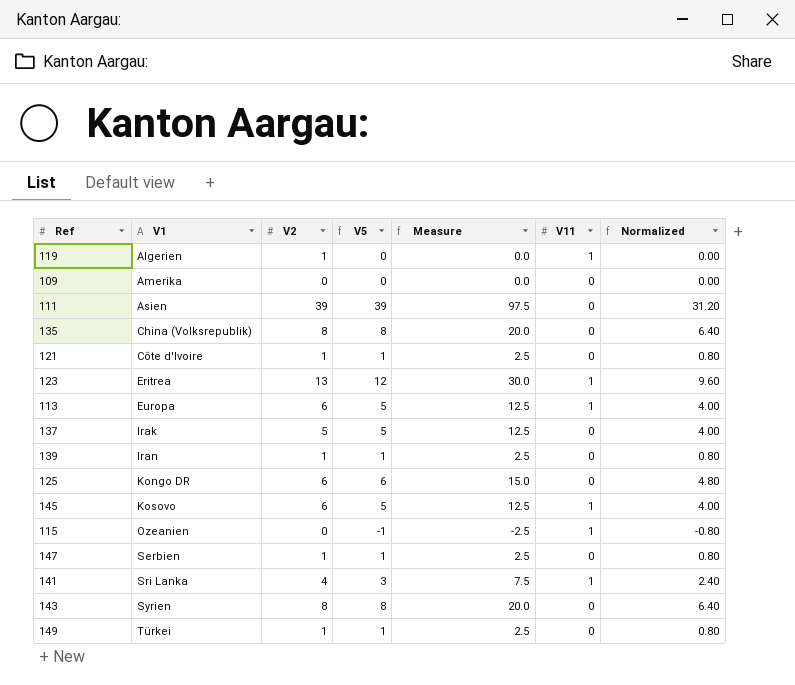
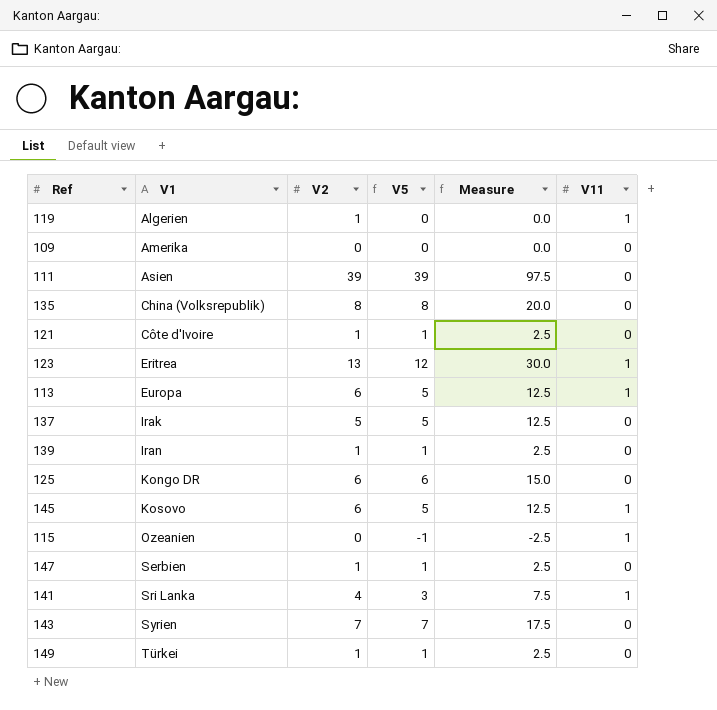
column Normalized | formula: [V5] * 0.8 -> none
143 | V2: 8 -> 7
143 | V5: 8 -> 7
143 | Measure: 20.0 -> 17.5

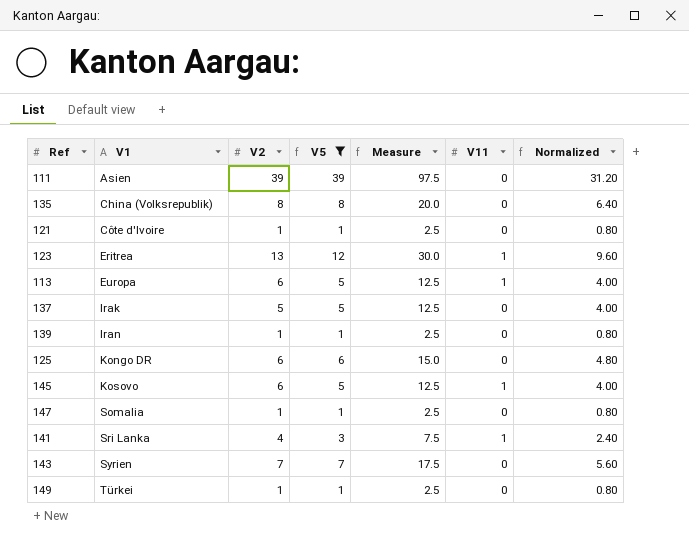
filter: none -> V5 >= 1
column Normalized | formula: none -> [V5] * 0.8
147 | V1: Serbien -> Somalia

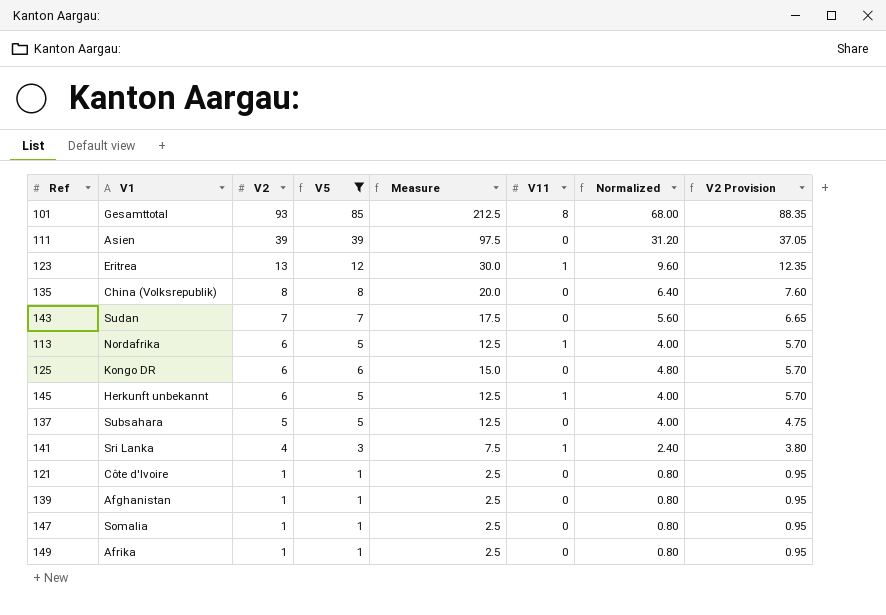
row order: V1 ascending -> V2 descending
column V2 Provision | formula: none -> [V2] * 0.95
row 101: none -> Gesamttotal | 93 | 85 | 212.5 | 8 | 68.00 | 88.35
143 | V1: Syrien -> Sudan
113 | V1: Europa -> Nordafrika
145 | V1: Kosovo -> Herkunft unbekannt
137 | V1: Irak -> Subsahara
139 | V1: Iran -> Afghanistan
149 | V1: Türkei -> Afrika

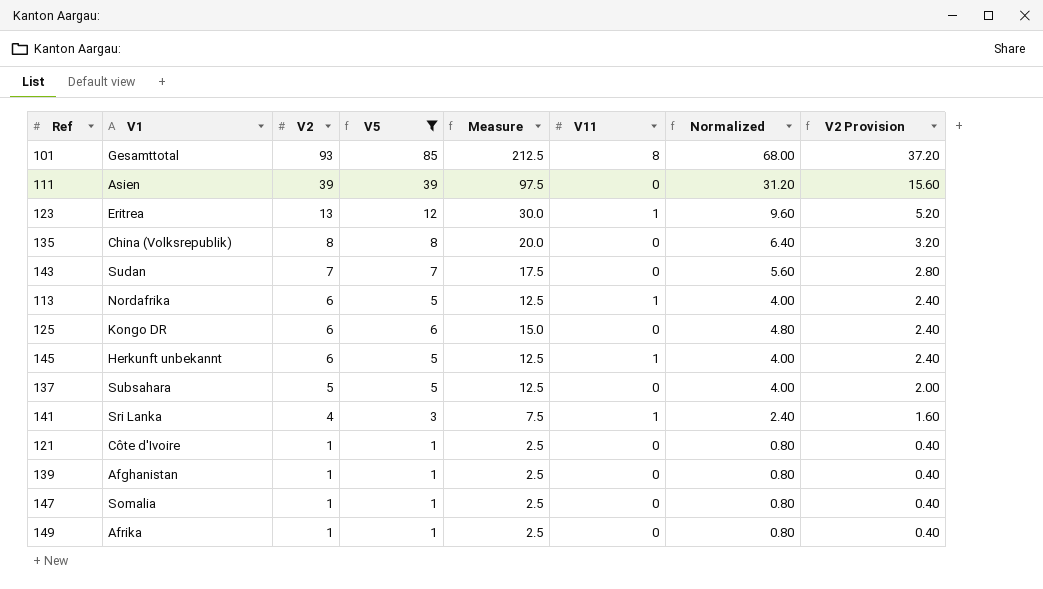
column V2 Provision | formula: [V2] * 0.95 -> [V2] * 0.4

